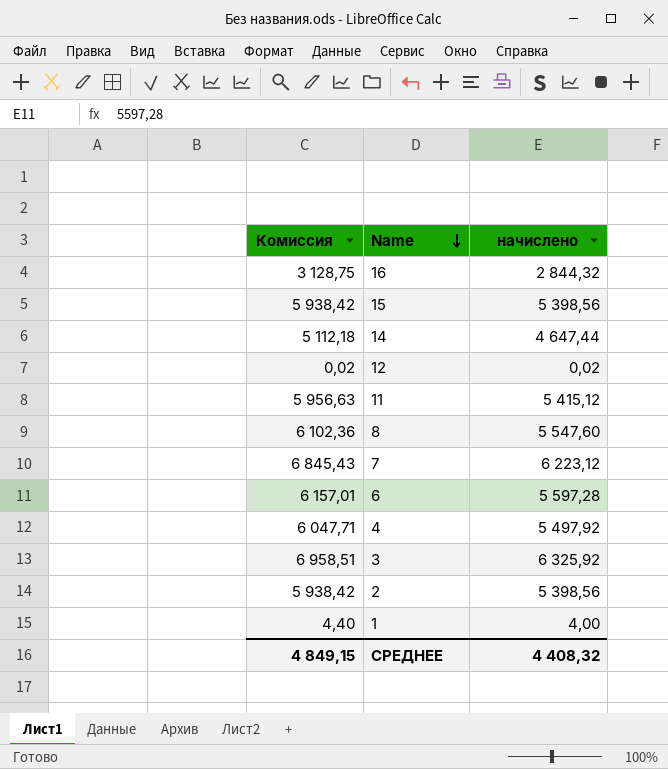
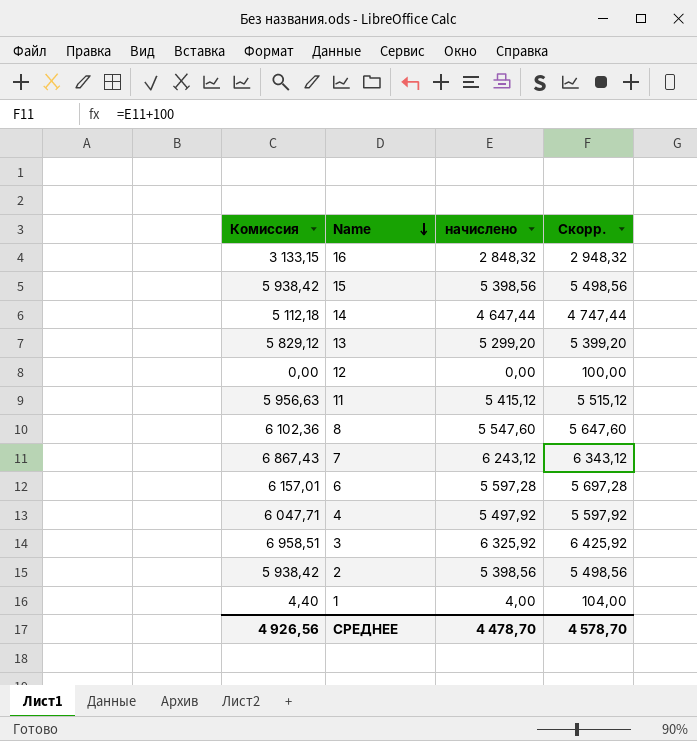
column Скорр. | formula: none -> [начислено] + 100
16 | Комиссия: 3 128,75 -> 3 133,15
16 | начислено: 2 844,32 -> 2 848,32
row 13: none -> 5 829,12 | 5 299,20 | 5 399,20
12 | Комиссия: 0,02 -> 0,00
12 | начислено: 0,02 -> 0,00
7 | Комиссия: 6 845,43 -> 6 867,43
7 | начислено: 6 223,12 -> 6 243,12
СРЕДНЕЕ | Комиссия: 4 849,15 -> 4 926,56
СРЕДНЕЕ | начислено: 4 408,32 -> 4 478,70

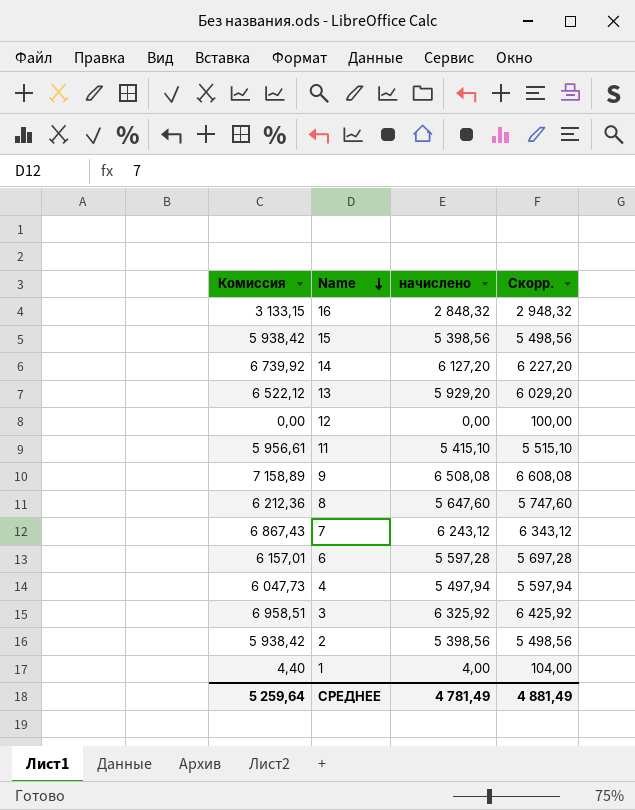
14 | Комиссия: 5 112,18 -> 6 739,92
14 | начислено: 4 647,44 -> 6 127,20
14 | Скорр.: 4 747,44 -> 6 227,20
13 | Комиссия: 5 829,12 -> 6 522,12
13 | начислено: 5 299,20 -> 5 929,20
13 | Скорр.: 5 399,20 -> 6 029,20
11 | Комиссия: 5 956,63 -> 5 956,61
11 | начислено: 5 415,12 -> 5 415,10
11 | Скорр.: 5 515,12 -> 5 515,10
row 9: none -> 7 158,89 | 6 508,08 | 6 608,08
8 | Комиссия: 6 102,36 -> 6 212,36
8 | начислено: 5 547,60 -> 5 647,60
8 | Скорр.: 5 647,60 -> 5 747,60
4 | Комиссия: 6 047,71 -> 6 047,73
4 | начислено: 5 497,92 -> 5 497,94
4 | Скорр.: 5 597,92 -> 5 597,94
СРЕДНЕЕ | Комиссия: 4 926,56 -> 5 259,64
СРЕДНЕЕ | начислено: 4 478,70 -> 4 781,49
СРЕДНЕЕ | Скорр.: 4 578,70 -> 4 881,49

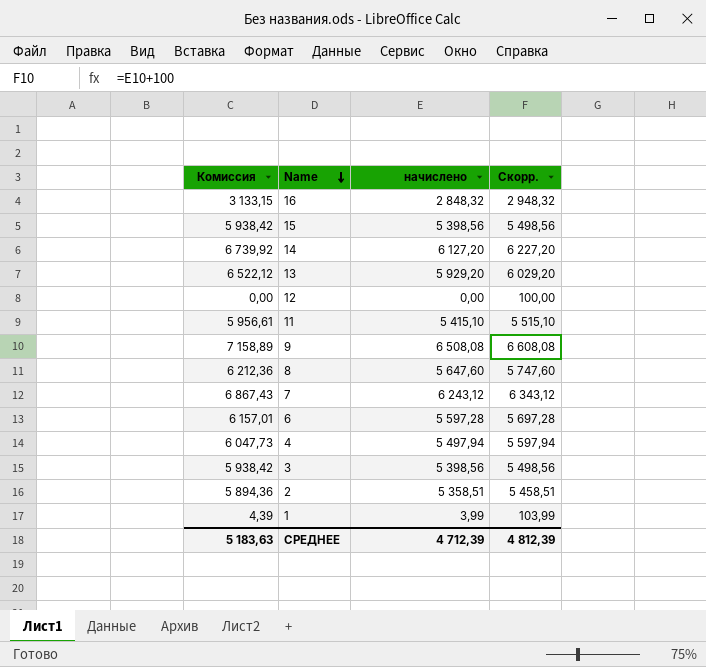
3 | Комиссия: 6 958,51 -> 5 938,42
3 | начислено: 6 325,92 -> 5 398,56
3 | Скорр.: 6 425,92 -> 5 498,56
2 | Комиссия: 5 938,42 -> 5 894,36
2 | начислено: 5 398,56 -> 5 358,51
2 | Скорр.: 5 498,56 -> 5 458,51
1 | Комиссия: 4,40 -> 4,39
1 | начислено: 4,00 -> 3,99
1 | Скорр.: 104,00 -> 103,99
СРЕДНЕЕ | Комиссия: 5 259,64 -> 5 183,63
СРЕДНЕЕ | начислено: 4 781,49 -> 4 712,39
СРЕДНЕЕ | Скорр.: 4 881,49 -> 4 812,39

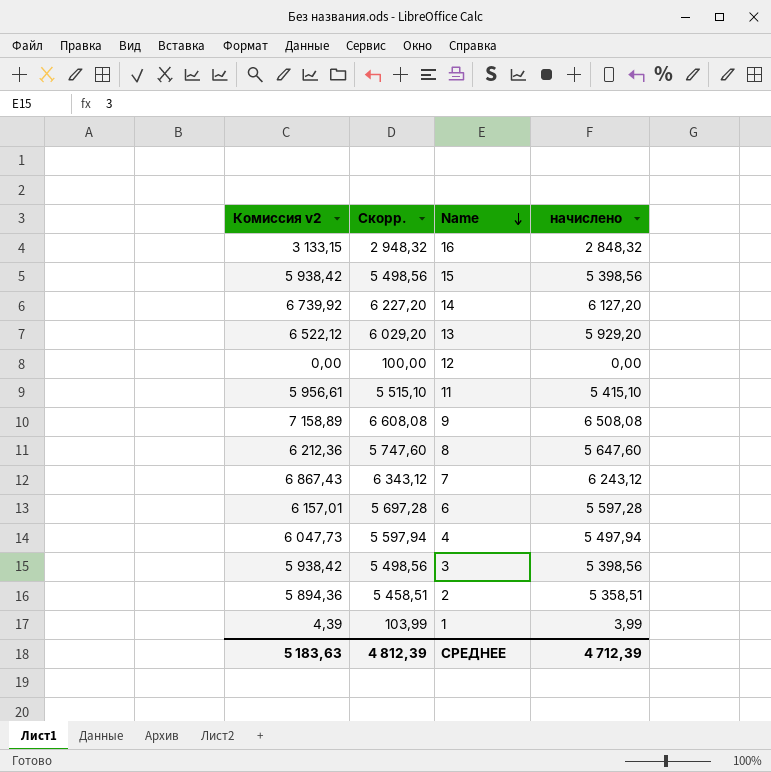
column name: Комиссия -> Комиссия v2
column Скорр. | position: 4 -> 2

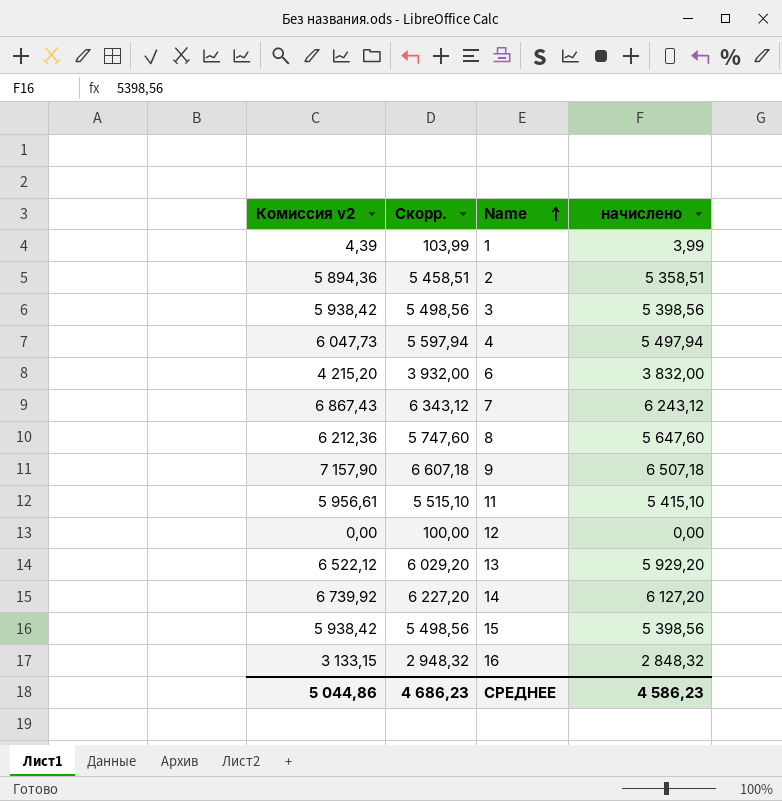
row order: Name descending -> Name ascending
6 | Комиссия v2: 6 157,01 -> 4 215,20
6 | Скорр.: 5 697,28 -> 3 932,00
6 | начислено: 5 597,28 -> 3 832,00
9 | Комиссия v2: 7 158,89 -> 7 157,90
9 | Скорр.: 6 608,08 -> 6 607,18
9 | начислено: 6 508,08 -> 6 507,18
СРЕДНЕЕ | Комиссия v2: 5 183,63 -> 5 044,86
СРЕДНЕЕ | Скорр.: 4 812,39 -> 4 686,23
СРЕДНЕЕ | начислено: 4 712,39 -> 4 586,23

